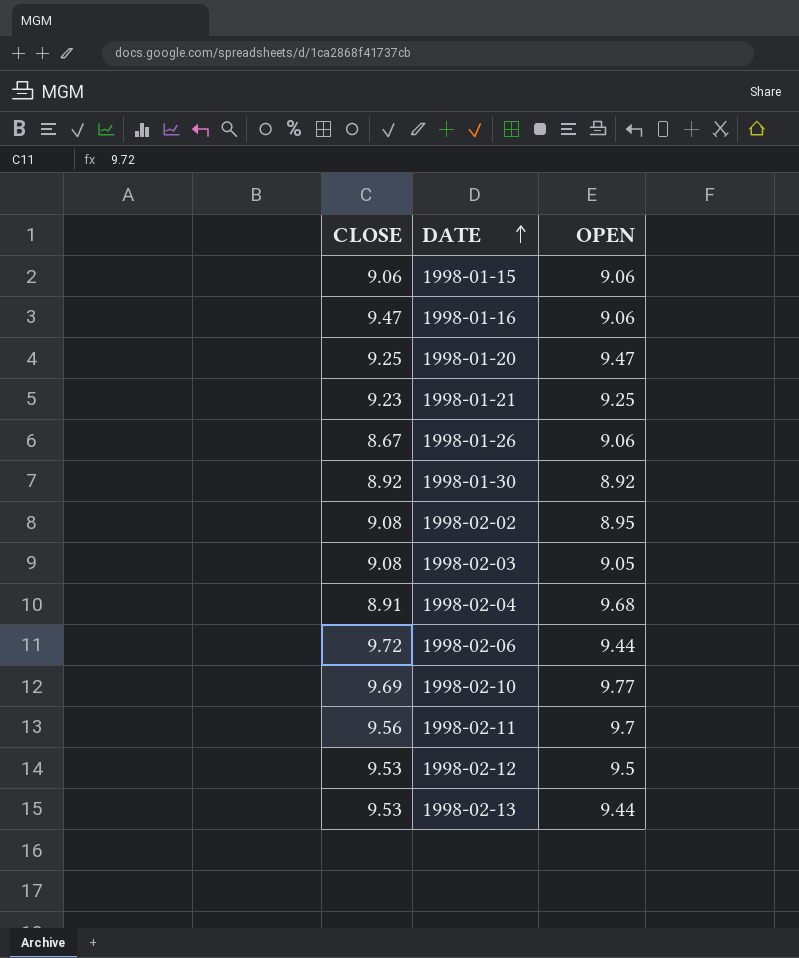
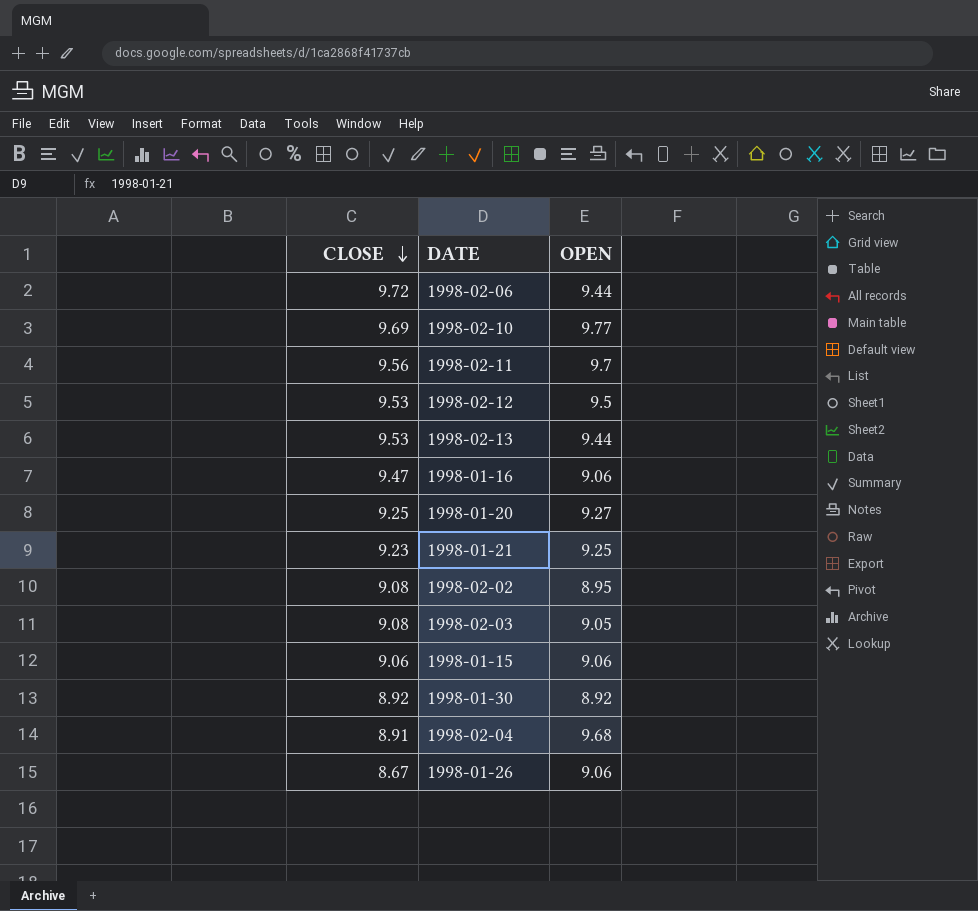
row order: DATE ascending -> CLOSE descending
1998-01-20 | OPEN: 9.47 -> 9.27

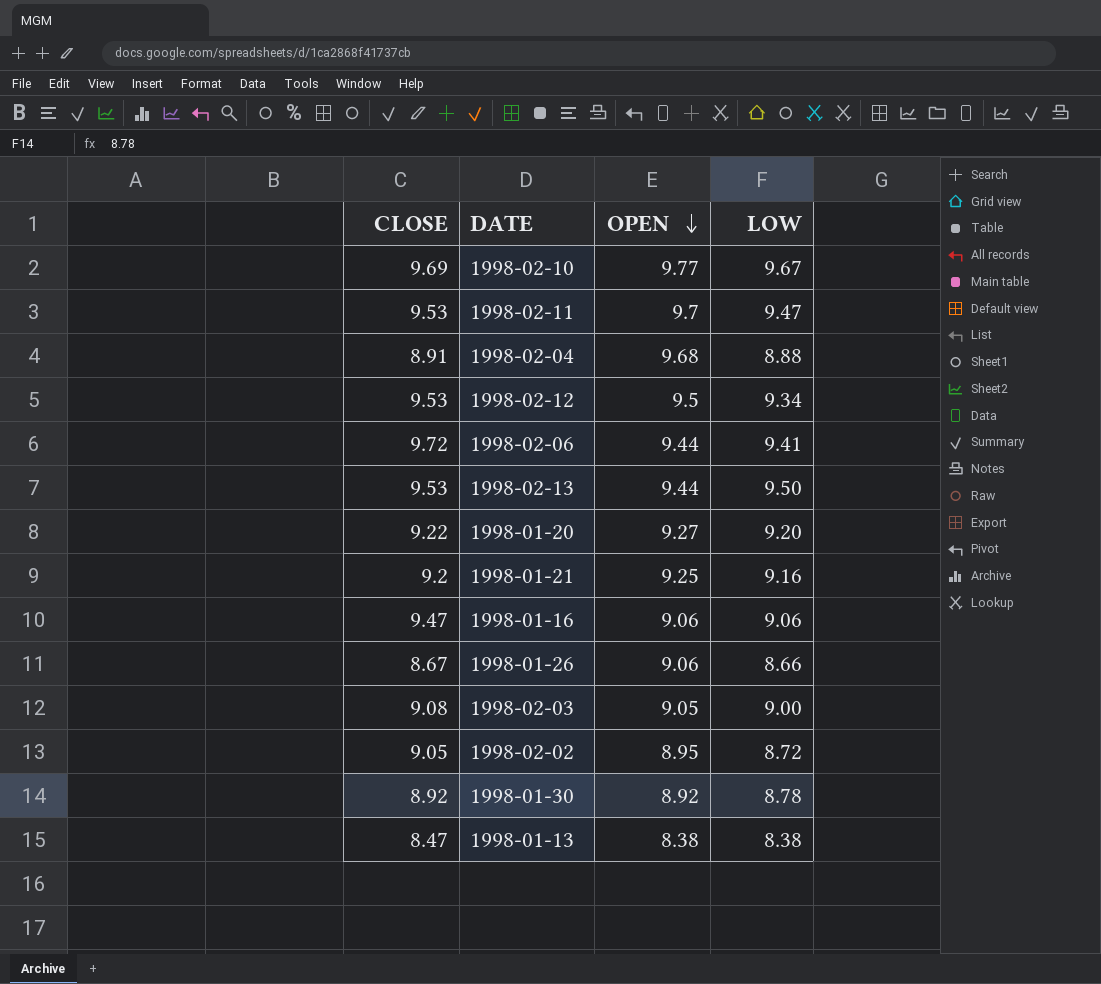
row order: CLOSE descending -> OPEN descending
column LOW | position: none -> 4
row 1998-01-15: 9.06 | 9.06 -> none
1998-02-11 | CLOSE: 9.56 -> 9.53
1998-01-20 | CLOSE: 9.25 -> 9.22
1998-01-21 | CLOSE: 9.23 -> 9.2
1998-02-02 | CLOSE: 9.08 -> 9.05
row 1998-01-13: none -> 8.47 | 8.38 | 8.38

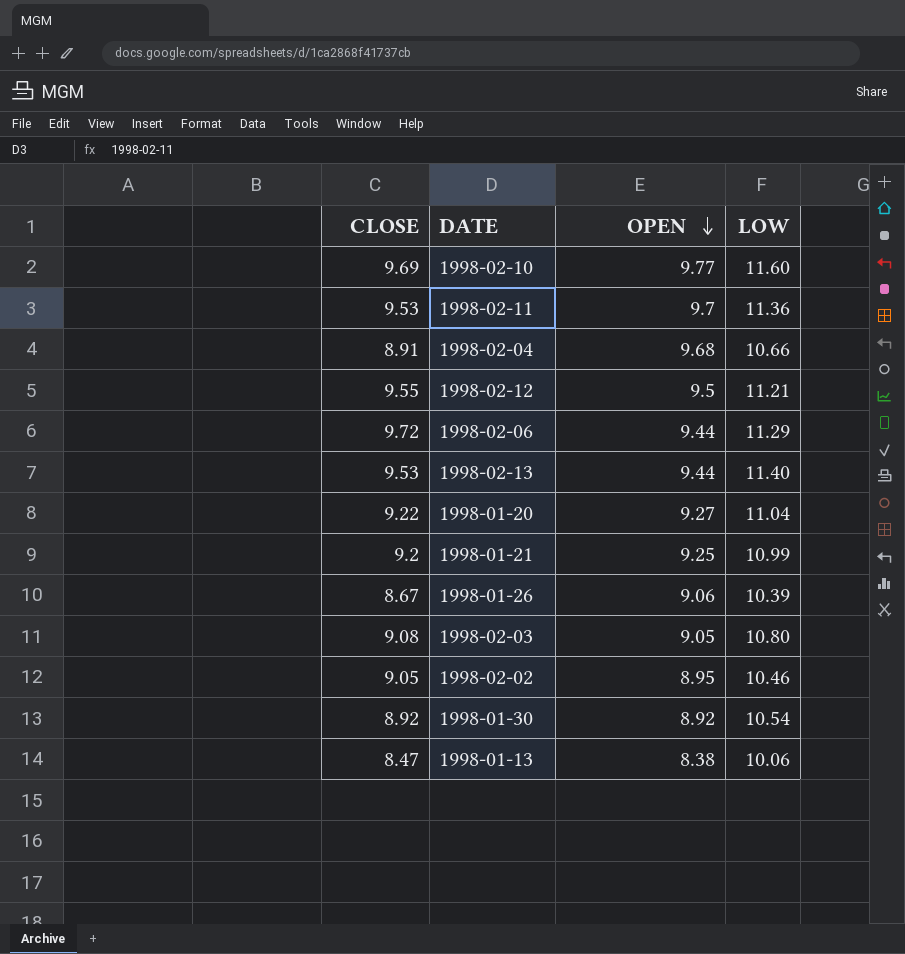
row 1998-01-16: 9.47 | 9.06 | 9.06 -> none
1998-02-10 | LOW: 9.67 -> 11.60
1998-02-11 | LOW: 9.47 -> 11.36
1998-02-04 | LOW: 8.88 -> 10.66
1998-02-12 | CLOSE: 9.53 -> 9.55
1998-02-12 | LOW: 9.34 -> 11.21
1998-02-06 | LOW: 9.41 -> 11.29
1998-02-13 | LOW: 9.50 -> 11.40
1998-01-20 | LOW: 9.20 -> 11.04
1998-01-21 | LOW: 9.16 -> 10.99
1998-01-26 | LOW: 8.66 -> 10.39
1998-02-03 | LOW: 9.00 -> 10.80
1998-02-02 | LOW: 8.72 -> 10.46
1998-01-30 | LOW: 8.78 -> 10.54
1998-01-13 | LOW: 8.38 -> 10.06

